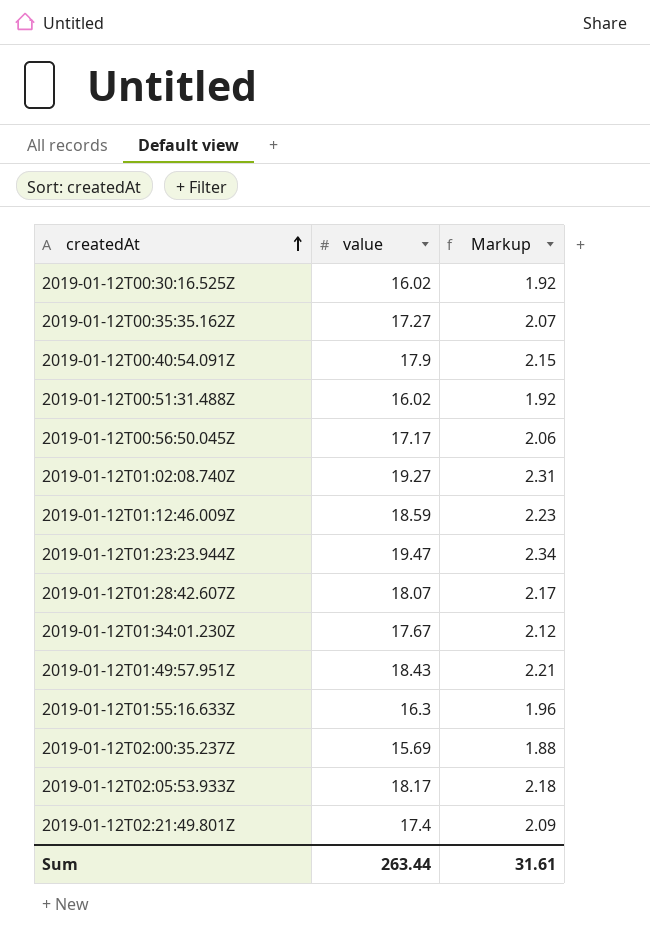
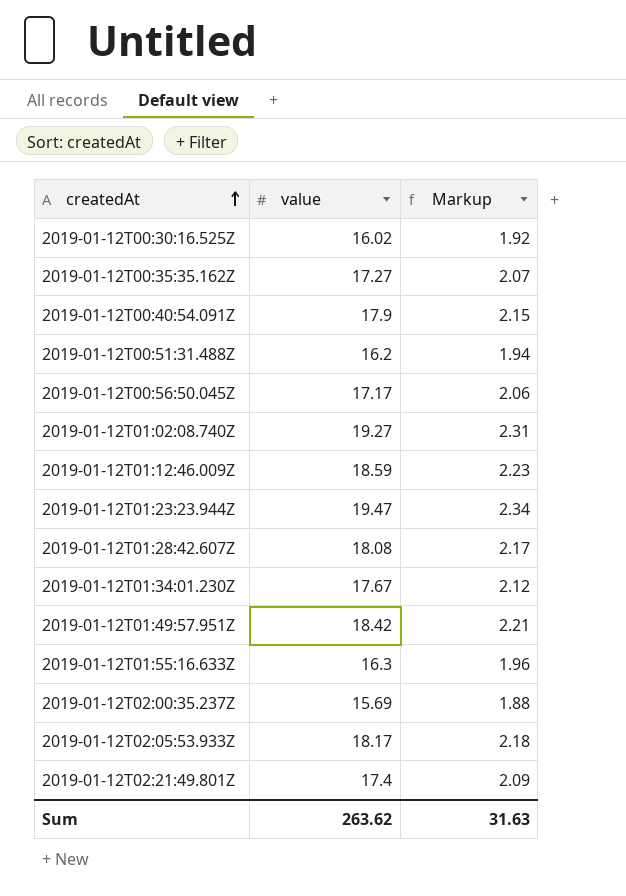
2019-01-12T00:51:31.488Z | value: 16.02 -> 16.2
2019-01-12T00:51:31.488Z | Markup: 1.92 -> 1.94
2019-01-12T01:28:42.607Z | value: 18.07 -> 18.08
2019-01-12T01:49:57.951Z | value: 18.43 -> 18.42
Sum | value: 263.44 -> 263.62
Sum | Markup: 31.61 -> 31.63

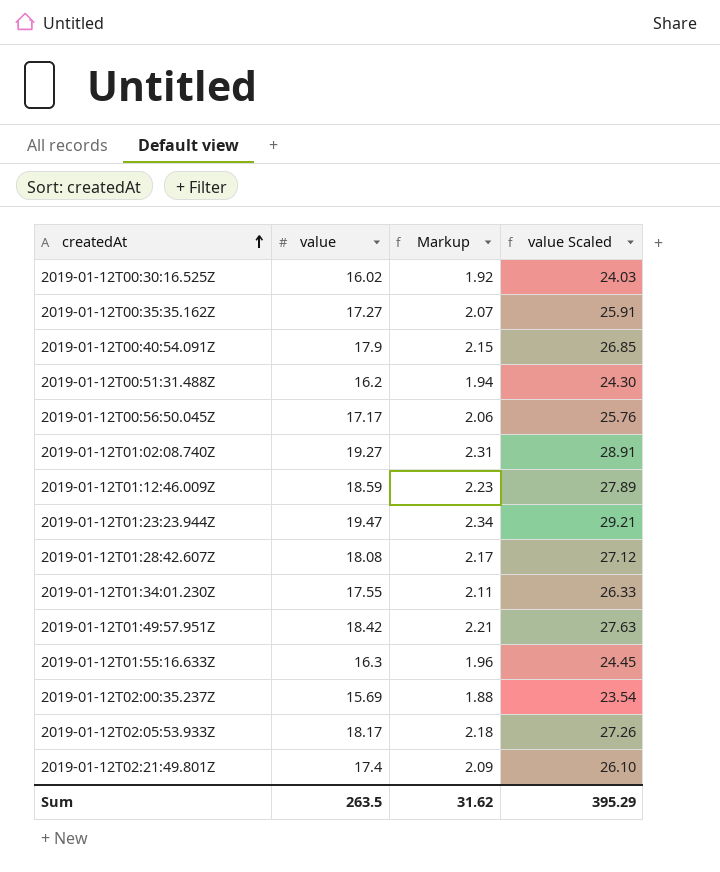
column value Scaled | formula: none -> [value] * 1.5
2019-01-12T01:34:01.230Z | value: 17.67 -> 17.55
2019-01-12T01:34:01.230Z | Markup: 2.12 -> 2.11
Sum | value: 263.62 -> 263.5
Sum | Markup: 31.63 -> 31.62

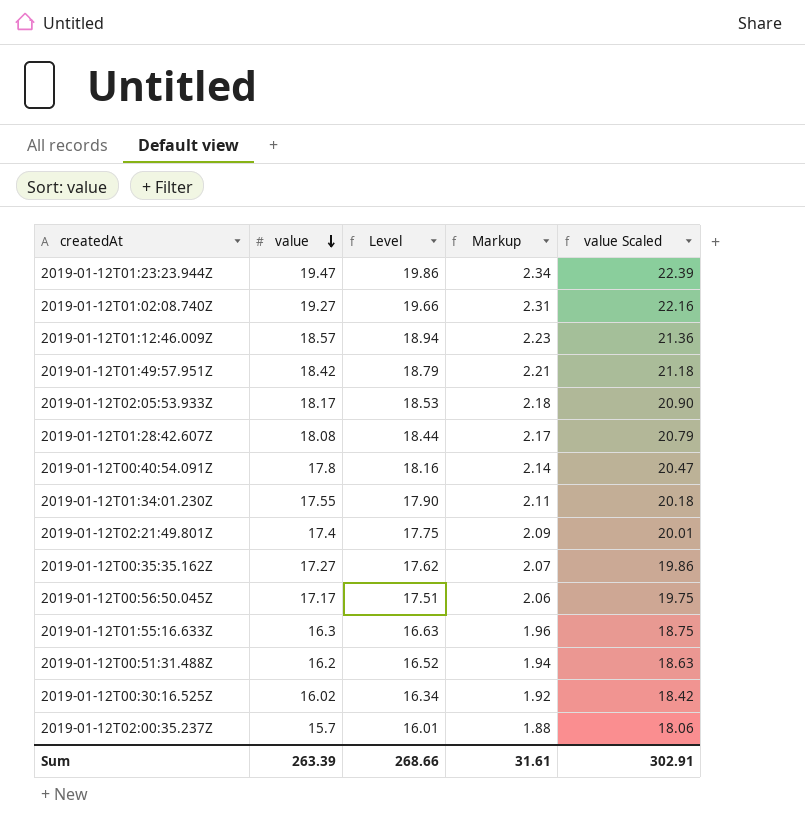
row order: createdAt ascending -> value descending
column Level | formula: none -> [value] * 1.02
column value Scaled | formula: [value] * 1.5 -> [value] * 1.15
2019-01-12T01:12:46.009Z | value: 18.59 -> 18.57
2019-01-12T00:40:54.091Z | value: 17.9 -> 17.8
2019-01-12T00:40:54.091Z | Markup: 2.15 -> 2.14
2019-01-12T02:00:35.237Z | value: 15.69 -> 15.7
Sum | value: 263.5 -> 263.39
Sum | Markup: 31.62 -> 31.61
Sum | value Scaled: 395.29 -> 302.91

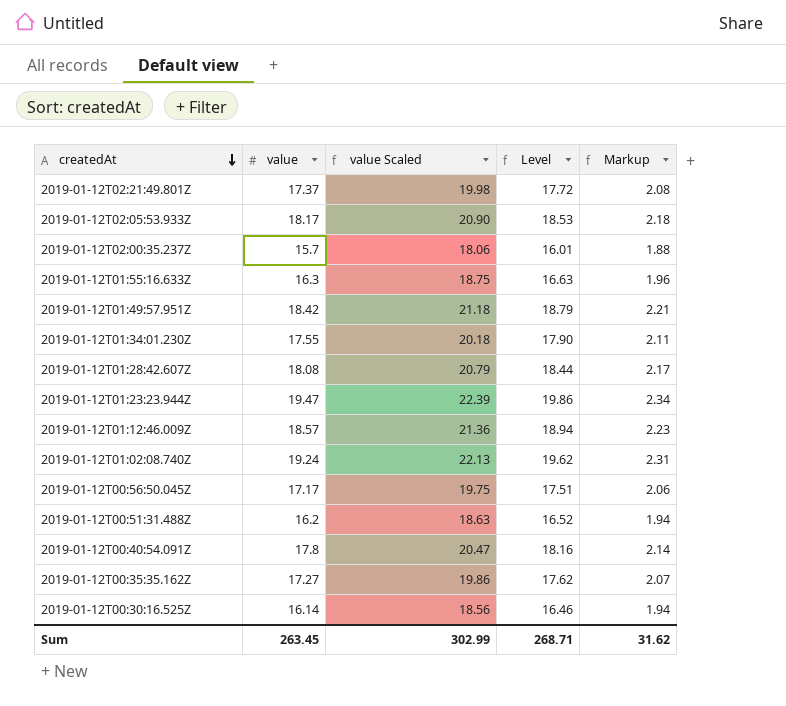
row order: value descending -> createdAt descending
column value Scaled | position: 5 -> 3
2019-01-12T02:21:49.801Z | value: 17.4 -> 17.37
2019-01-12T02:21:49.801Z | value Scaled: 20.01 -> 19.98
2019-01-12T02:21:49.801Z | Level: 17.75 -> 17.72
2019-01-12T02:21:49.801Z | Markup: 2.09 -> 2.08
2019-01-12T01:02:08.740Z | value: 19.27 -> 19.24
2019-01-12T01:02:08.740Z | value Scaled: 22.16 -> 22.13
2019-01-12T01:02:08.740Z | Level: 19.66 -> 19.62
2019-01-12T00:30:16.525Z | value: 16.02 -> 16.14
2019-01-12T00:30:16.525Z | value Scaled: 18.42 -> 18.56
2019-01-12T00:30:16.525Z | Level: 16.34 -> 16.46
2019-01-12T00:30:16.525Z | Markup: 1.92 -> 1.94
Sum | value: 263.39 -> 263.45
Sum | value Scaled: 302.91 -> 302.99
Sum | Level: 268.66 -> 268.71
Sum | Markup: 31.61 -> 31.62

